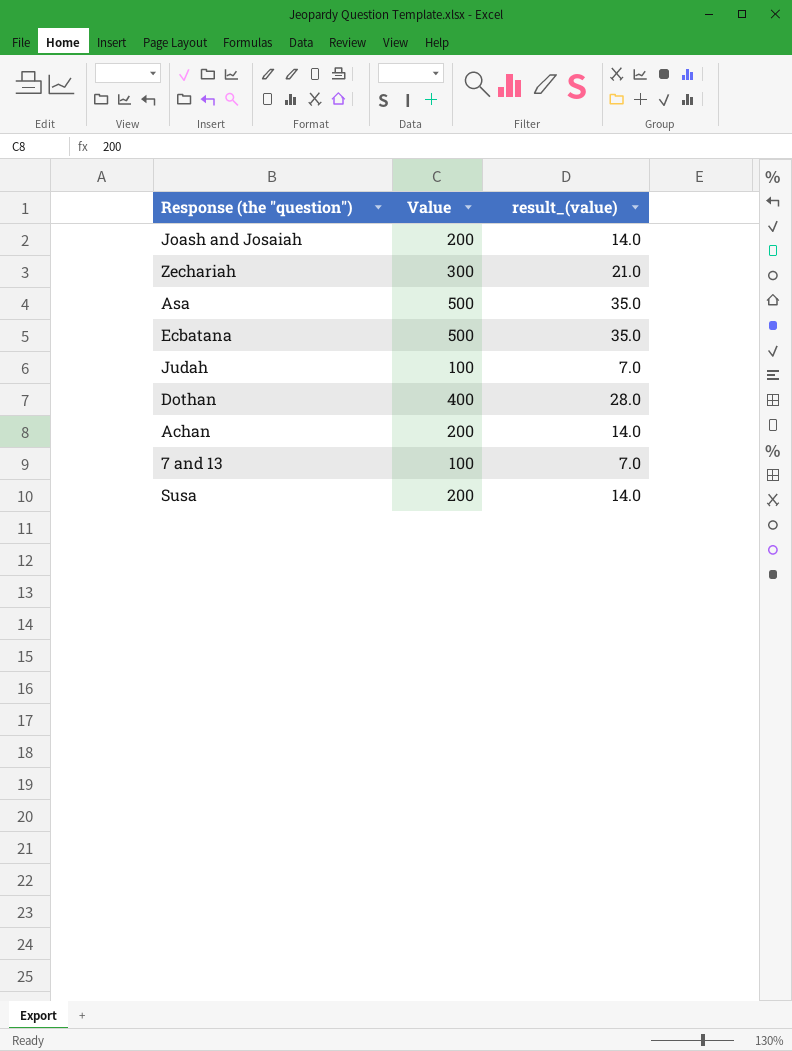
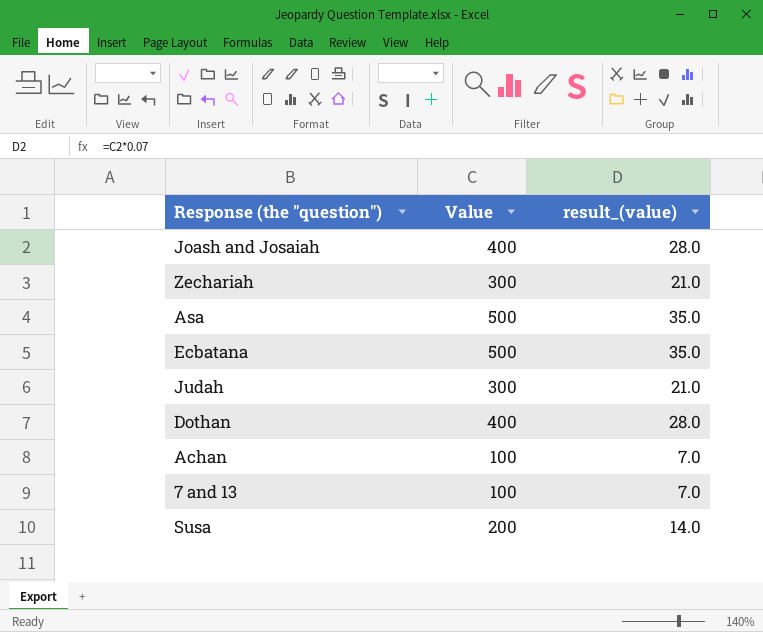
Joash and Josaiah | Value: 200 -> 400
Joash and Josaiah | result_(value): 14.0 -> 28.0
Judah | Value: 100 -> 300
Judah | result_(value): 7.0 -> 21.0
Achan | Value: 200 -> 100
Achan | result_(value): 14.0 -> 7.0

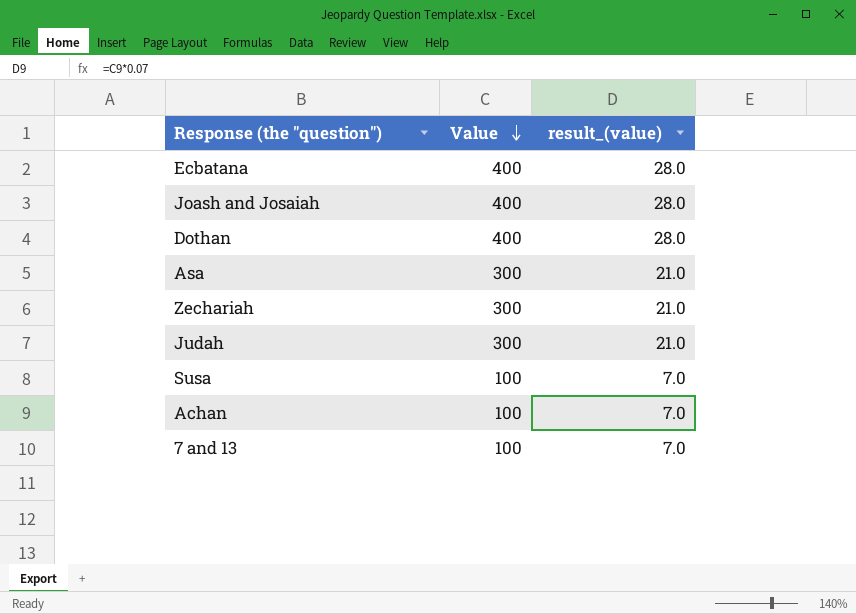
row order: none -> Value descending
Ecbatana | Value: 500 -> 400
Ecbatana | result_(value): 35.0 -> 28.0
Asa | Value: 500 -> 300
Asa | result_(value): 35.0 -> 21.0
Susa | Value: 200 -> 100
Susa | result_(value): 14.0 -> 7.0

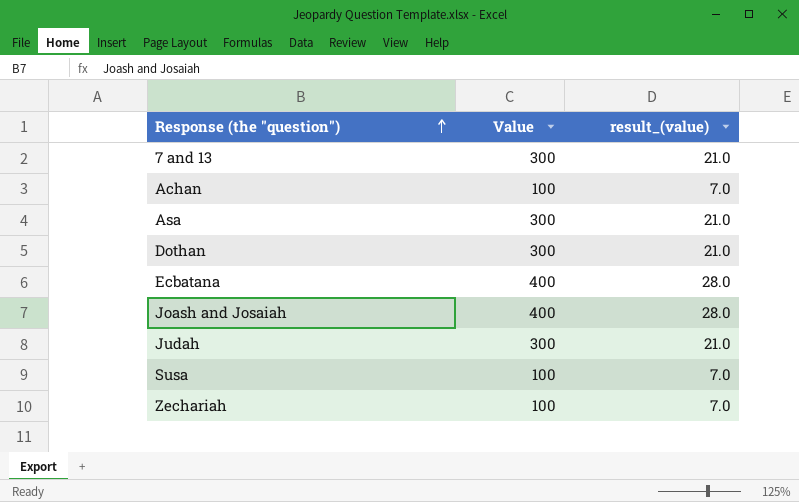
row order: Value descending -> Response (the "question") ascending
7 and 13 | Value: 100 -> 300
7 and 13 | result_(value): 7.0 -> 21.0
Dothan | Value: 400 -> 300
Dothan | result_(value): 28.0 -> 21.0
Zechariah | Value: 300 -> 100
Zechariah | result_(value): 21.0 -> 7.0

